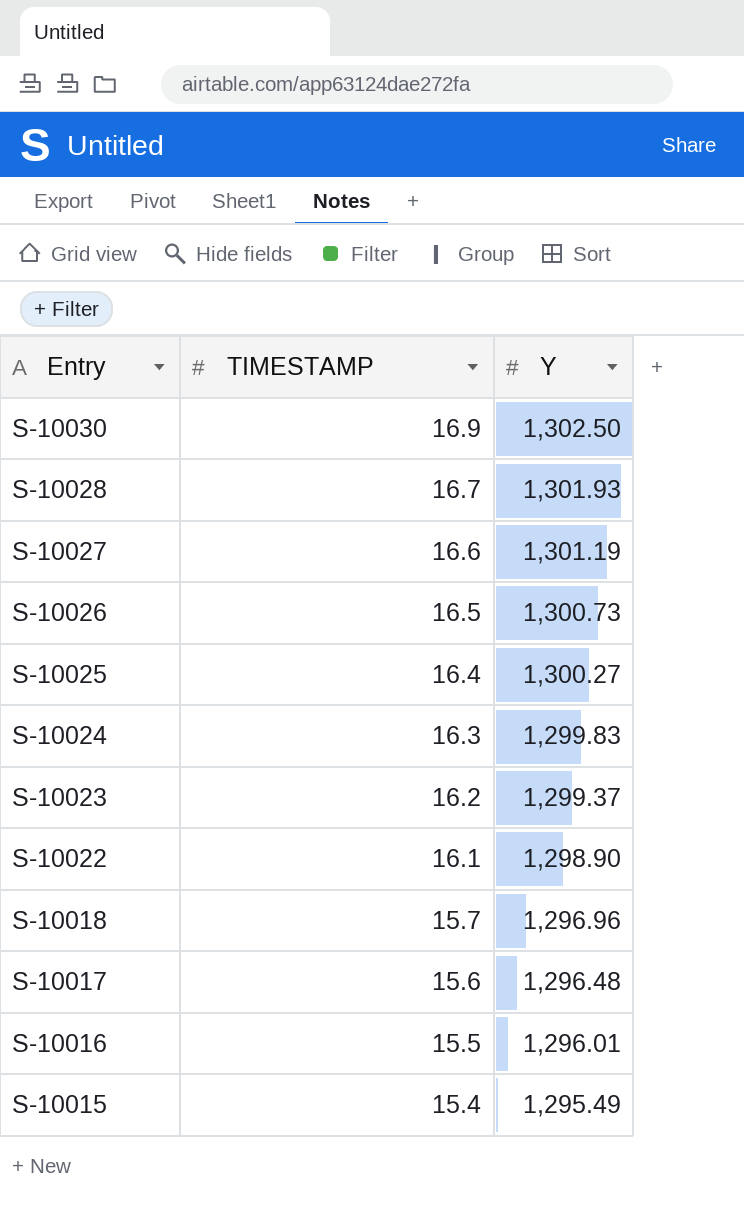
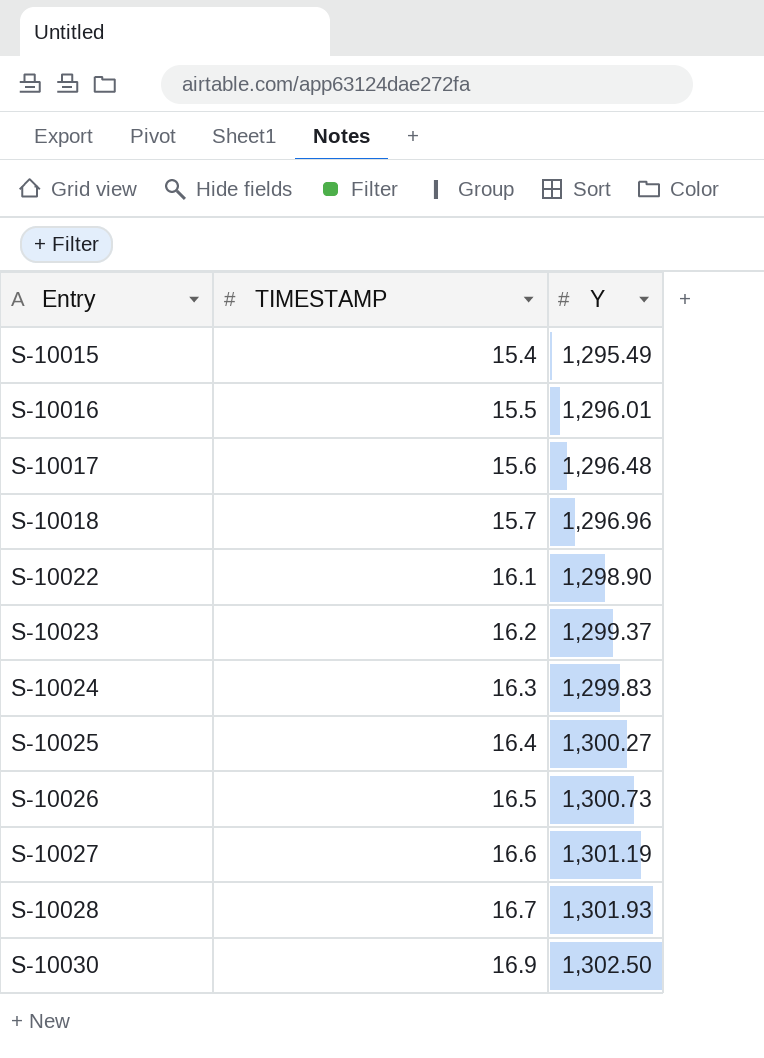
row order: Entry descending -> Entry ascending

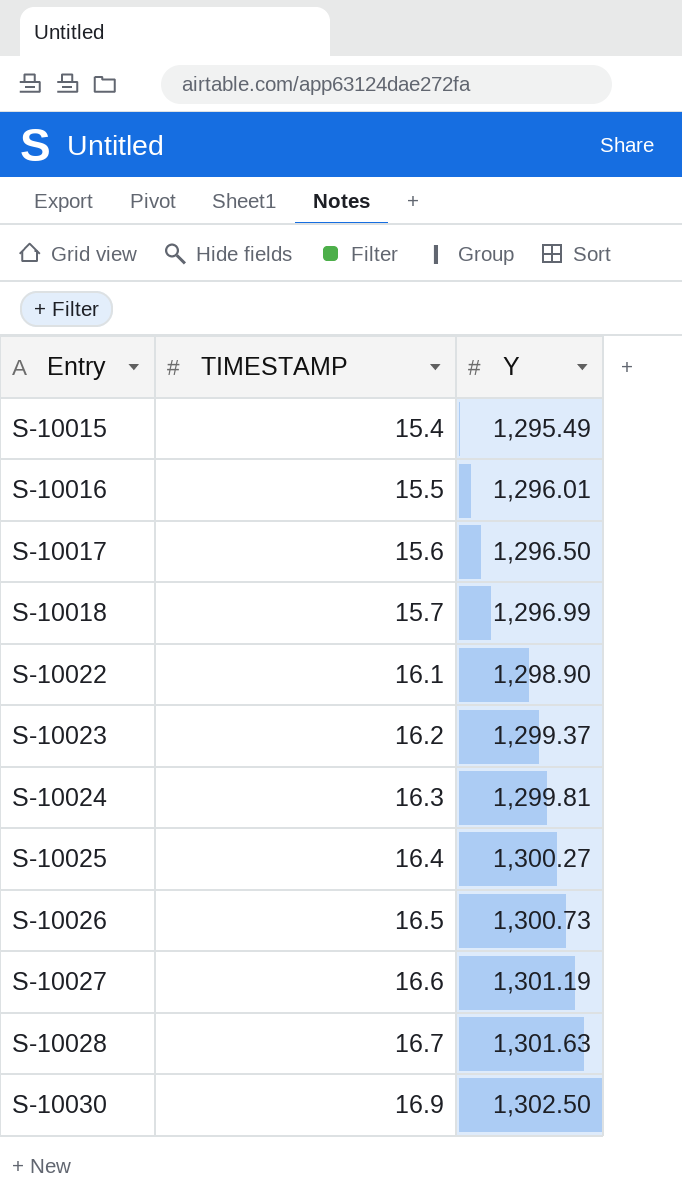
S-10017 | Y: 1,296.48 -> 1,296.50
S-10018 | Y: 1,296.96 -> 1,296.99
S-10024 | Y: 1,299.83 -> 1,299.81
S-10028 | Y: 1,301.93 -> 1,301.63

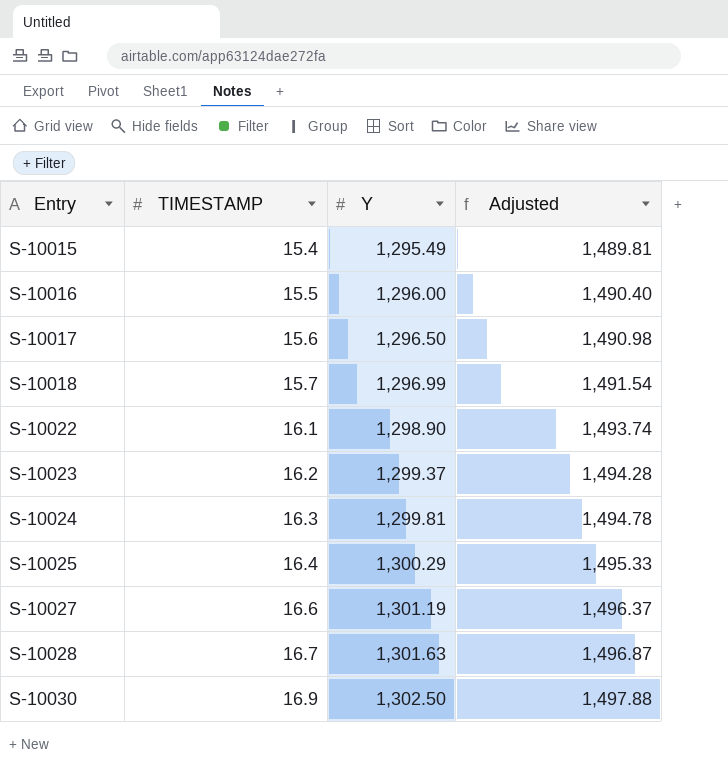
column Adjusted | formula: none -> [Y] * 1.15
row S-10026: 16.5 | 1,300.73 -> none
S-10016 | Y: 1,296.01 -> 1,296.00
S-10025 | Y: 1,300.27 -> 1,300.29

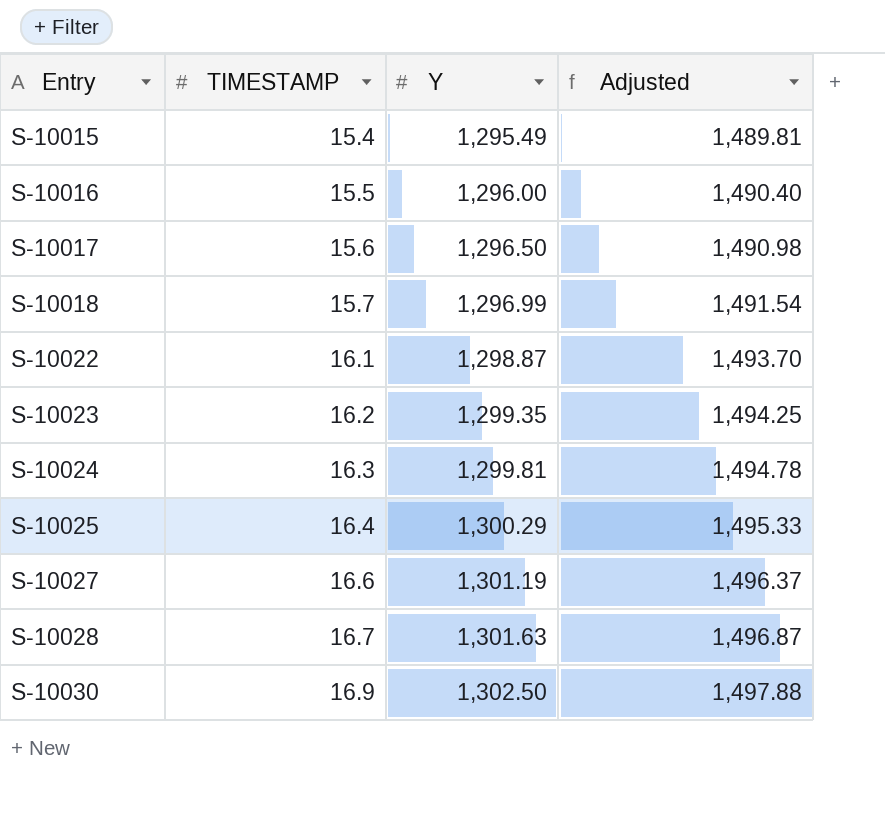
S-10022 | Y: 1,298.90 -> 1,298.87
S-10022 | Adjusted: 1,493.74 -> 1,493.70
S-10023 | Y: 1,299.37 -> 1,299.35
S-10023 | Adjusted: 1,494.28 -> 1,494.25

